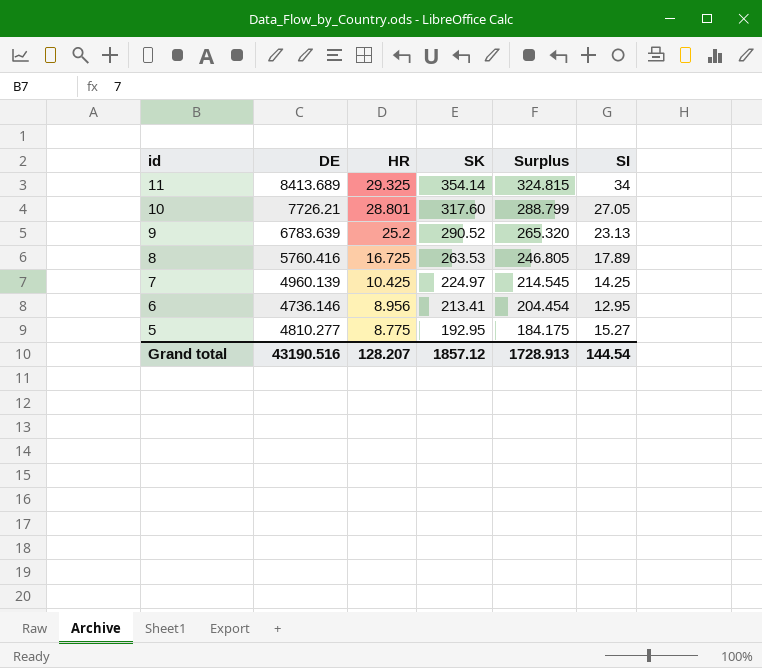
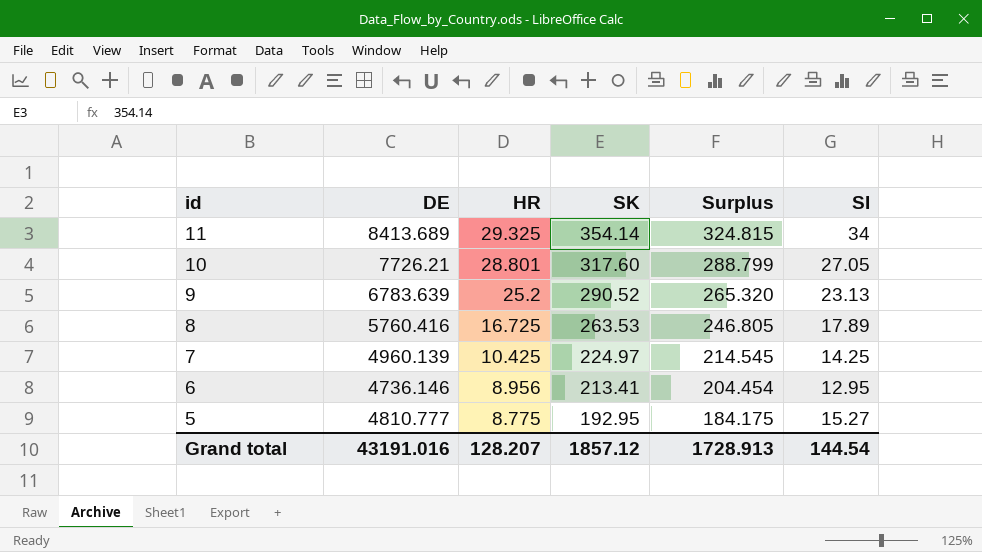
5 | DE: 4810.277 -> 4810.777
Grand total | DE: 43190.516 -> 43191.016

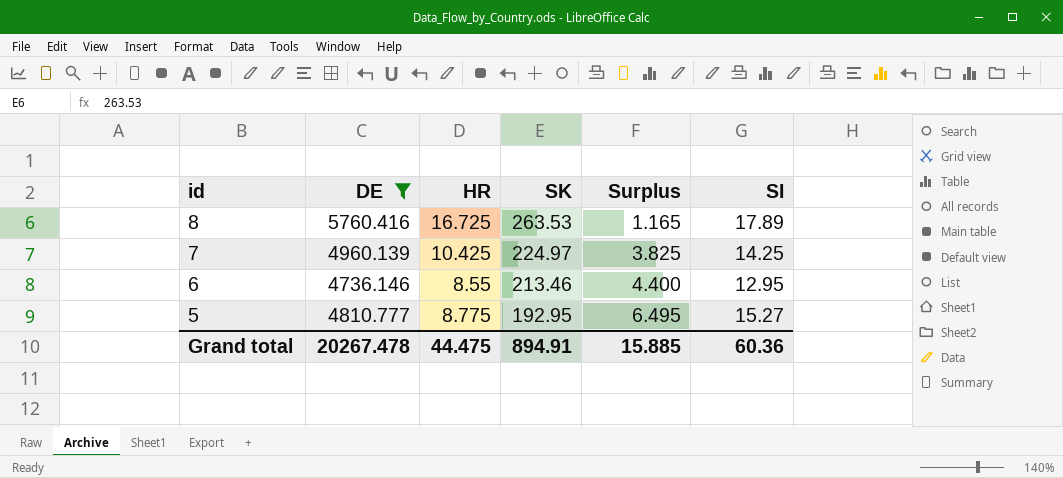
filter: none -> DE <= 5760.416
column Surplus | formula: [SK] - [HR] -> [SI] - [HR]
6 | HR: 8.956 -> 8.55
6 | SK: 213.41 -> 213.46
Grand total | DE: 43191.016 -> 20267.478
Grand total | HR: 128.207 -> 44.475
Grand total | SK: 1857.12 -> 894.91
Grand total | Surplus: 1728.913 -> 15.885
Grand total | SI: 144.54 -> 60.36

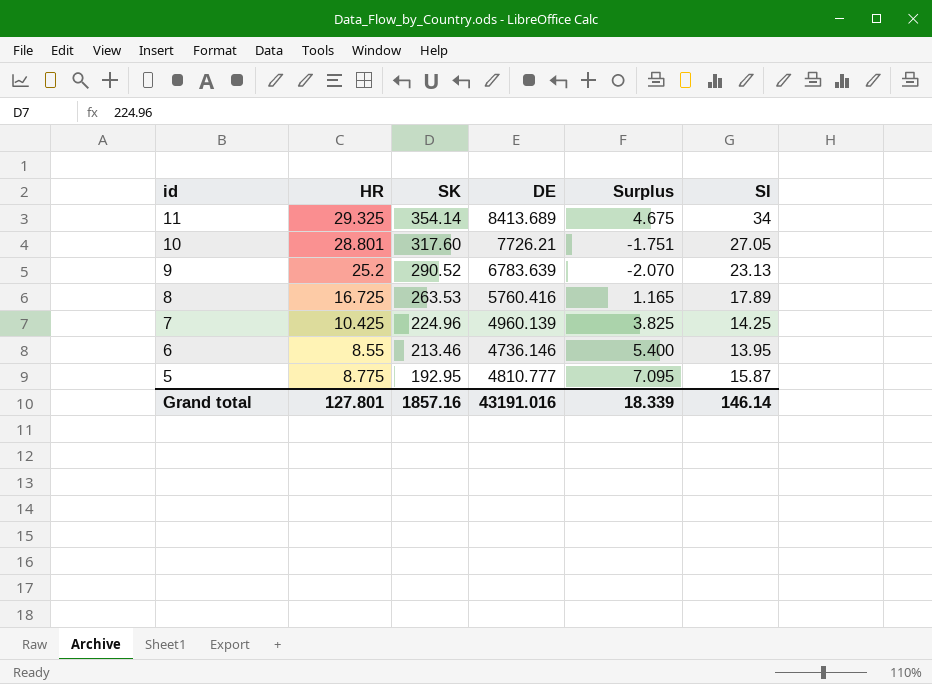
filter: DE <= 5760.416 -> none
column DE | position: 2 -> 4
7 | SK: 224.97 -> 224.96
6 | Surplus: 4.400 -> 5.400
6 | SI: 12.95 -> 13.95
5 | Surplus: 6.495 -> 7.095
5 | SI: 15.27 -> 15.87
Grand total | HR: 44.475 -> 127.801
Grand total | SK: 894.91 -> 1857.16
Grand total | DE: 20267.478 -> 43191.016
Grand total | Surplus: 15.885 -> 18.339
Grand total | SI: 60.36 -> 146.14

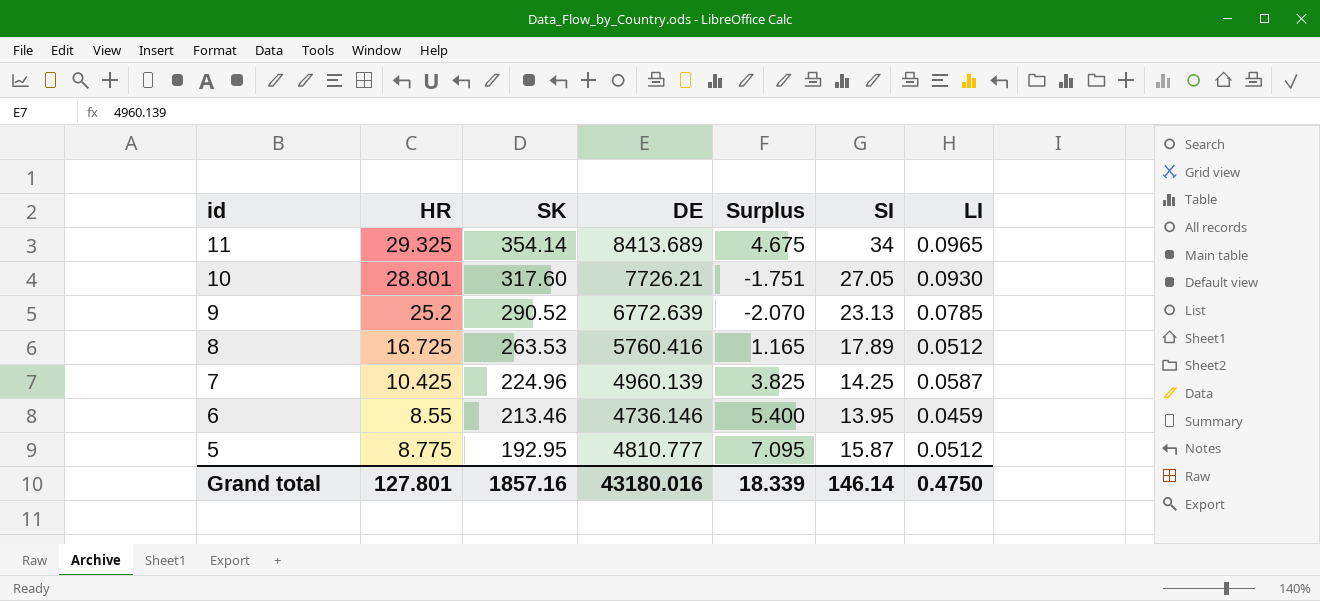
column LI | position: none -> 7
9 | DE: 6783.639 -> 6772.639
Grand total | DE: 43191.016 -> 43180.016

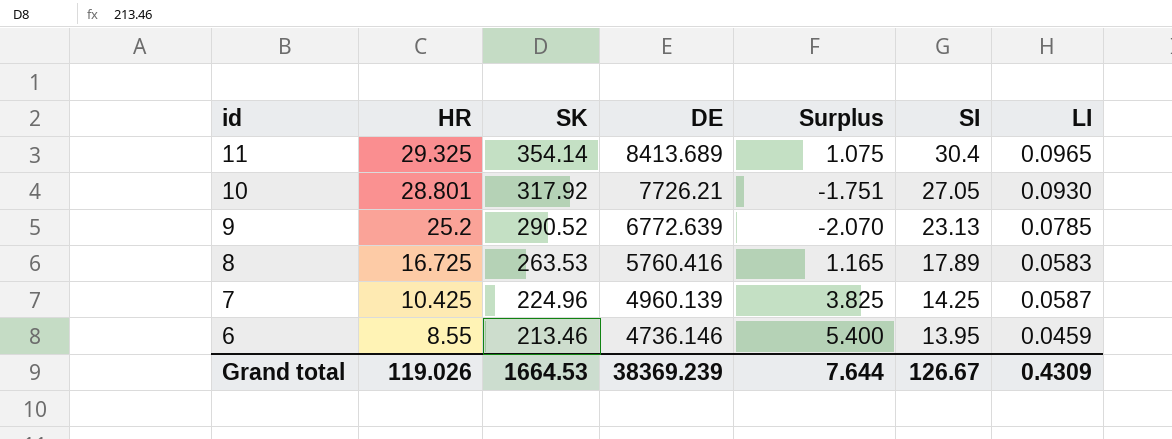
row 5: 8.775 | 192.95 | 4810.777 | 7.095 | 15.87 | 0.0512 -> none
11 | Surplus: 4.675 -> 1.075
11 | SI: 34 -> 30.4
10 | SK: 317.60 -> 317.92
8 | LI: 0.0512 -> 0.0583
Grand total | HR: 127.801 -> 119.026
Grand total | SK: 1857.16 -> 1664.53
Grand total | DE: 43180.016 -> 38369.239
Grand total | Surplus: 18.339 -> 7.644
Grand total | SI: 146.14 -> 126.67
Grand total | LI: 0.4750 -> 0.4309

